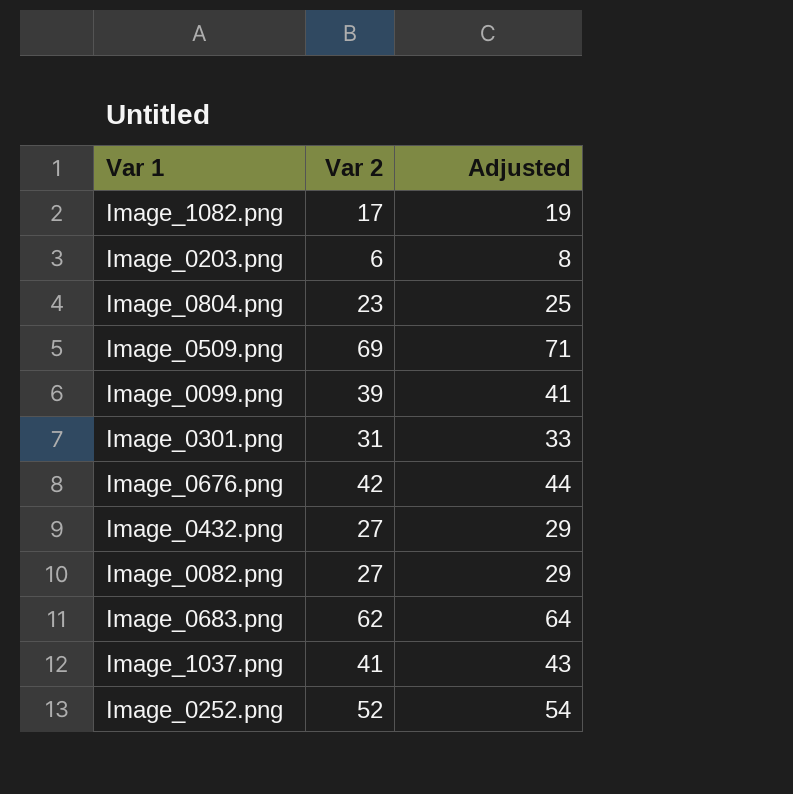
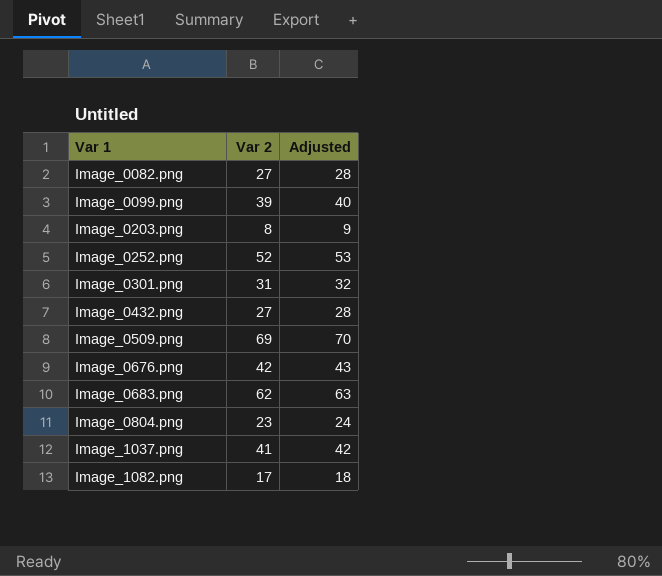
row order: none -> Var 1 ascending
column Adjusted | formula: [Var 2] + 2 -> [Var 2] + 1
Image_0203.png | Var 2: 6 -> 8

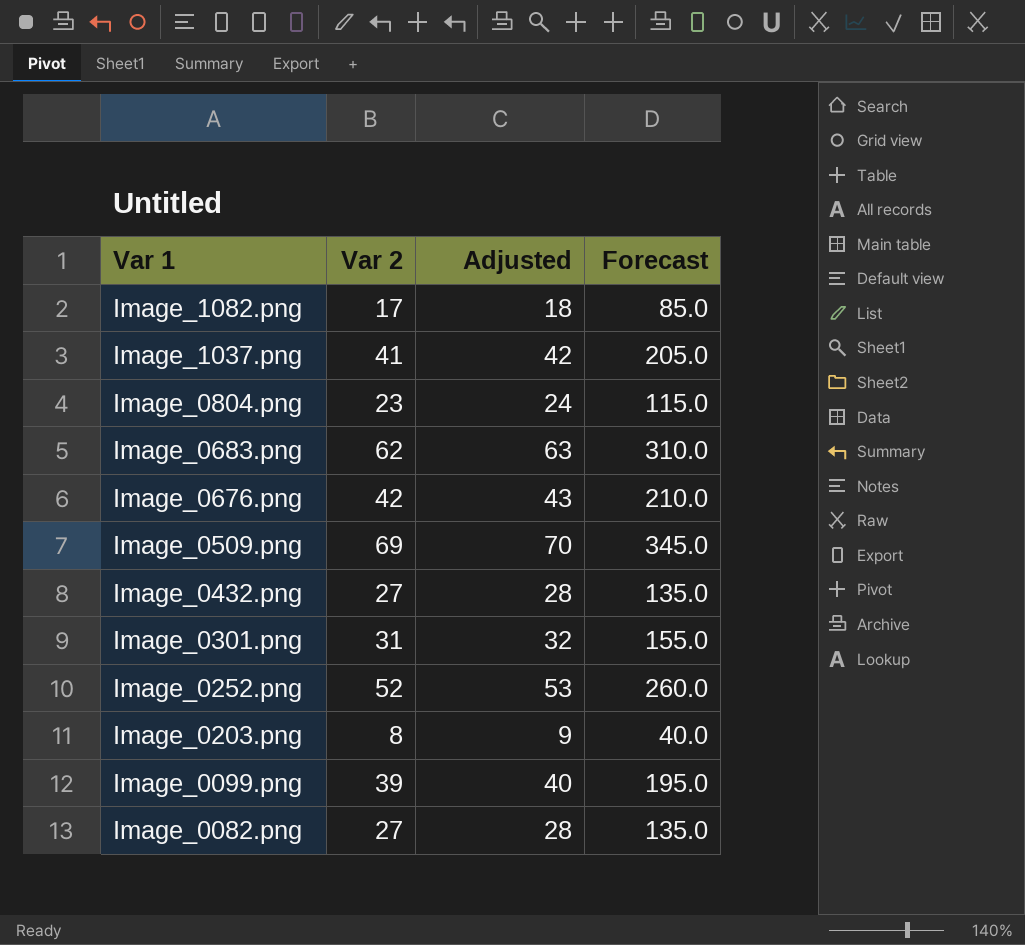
row order: Var 1 ascending -> Var 1 descending
column Forecast | formula: none -> [Var 2] * 5

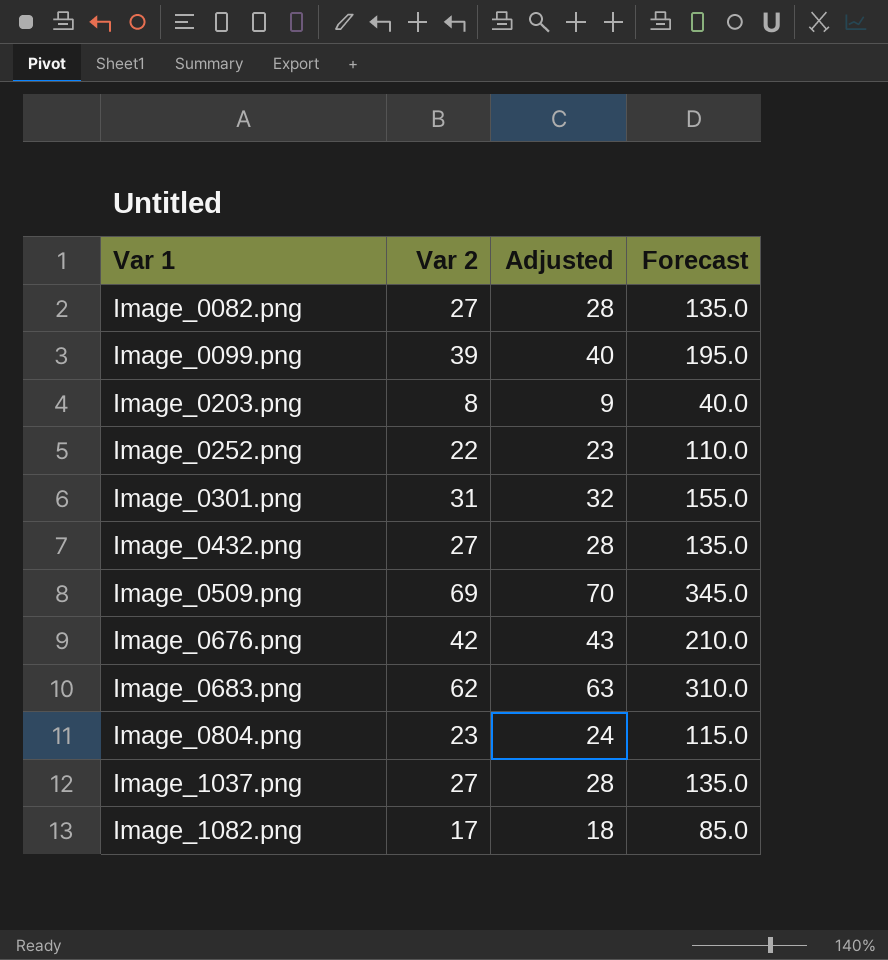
row order: Var 1 descending -> Var 1 ascending
Image_0252.png | Var 2: 52 -> 22
Image_0252.png | Adjusted: 53 -> 23
Image_0252.png | Forecast: 260.0 -> 110.0
Image_1037.png | Var 2: 41 -> 27
Image_1037.png | Adjusted: 42 -> 28
Image_1037.png | Forecast: 205.0 -> 135.0

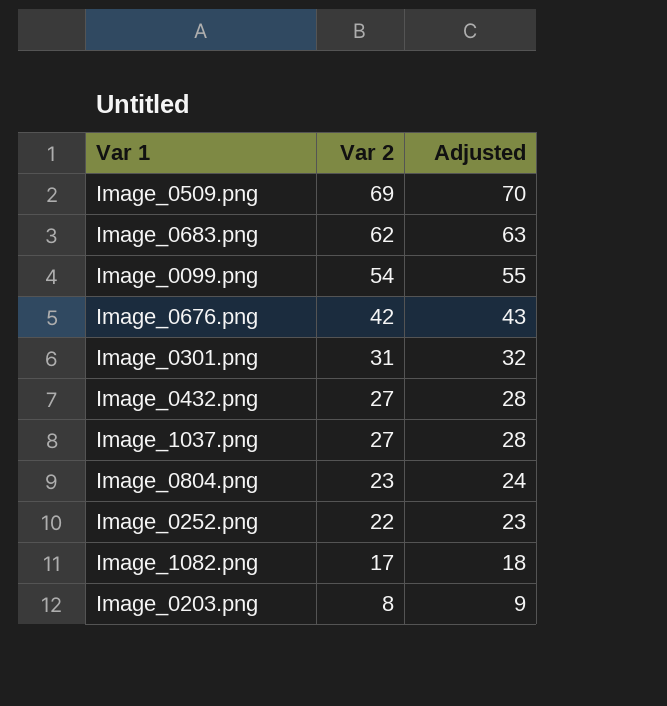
row order: Var 1 ascending -> Var 2 descending
column Forecast | formula: [Var 2] * 5 -> none
row Image_0082.png: 27 | 28 | 135.0 -> none
Image_0099.png | Var 2: 39 -> 54
Image_0099.png | Adjusted: 40 -> 55

